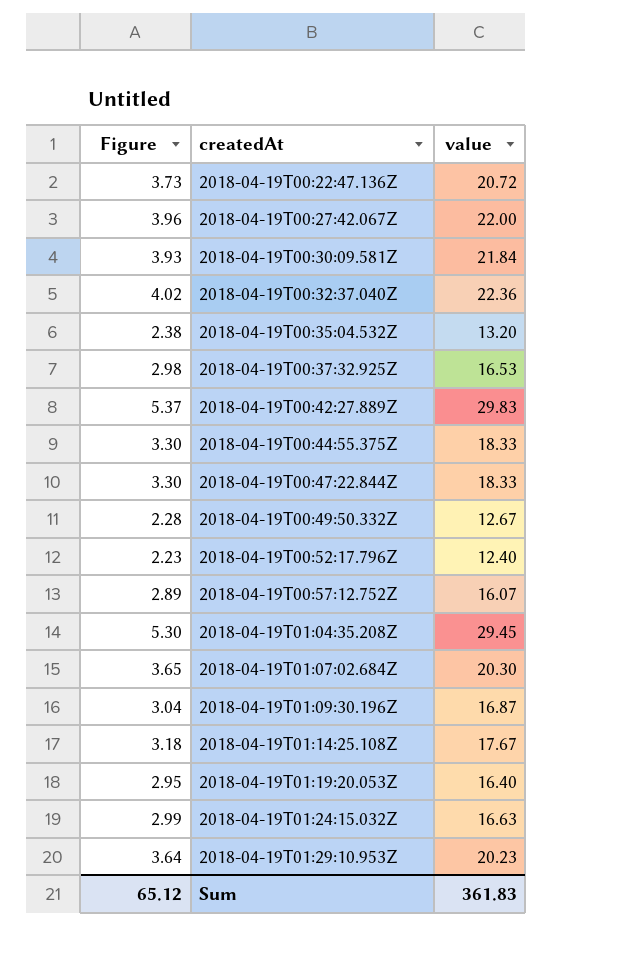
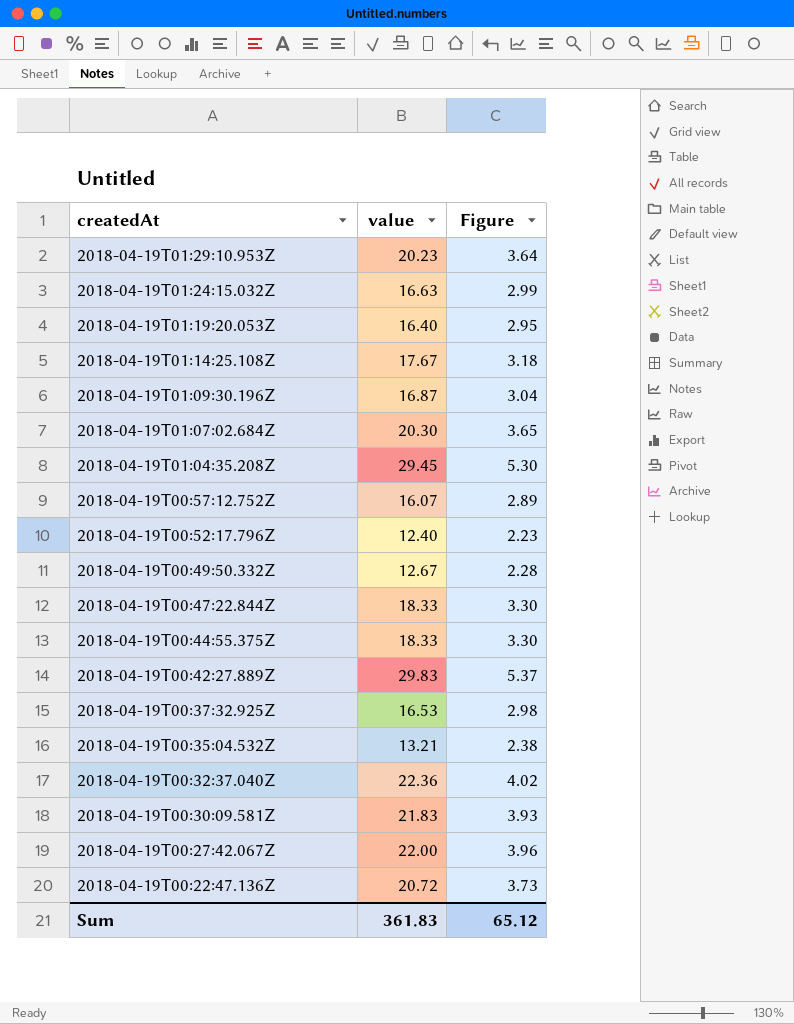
row order: createdAt ascending -> createdAt descending
column Figure | position: 1 -> 3
2018-04-19T00:35:04.532Z | value: 13.20 -> 13.21
2018-04-19T00:30:09.581Z | value: 21.84 -> 21.83

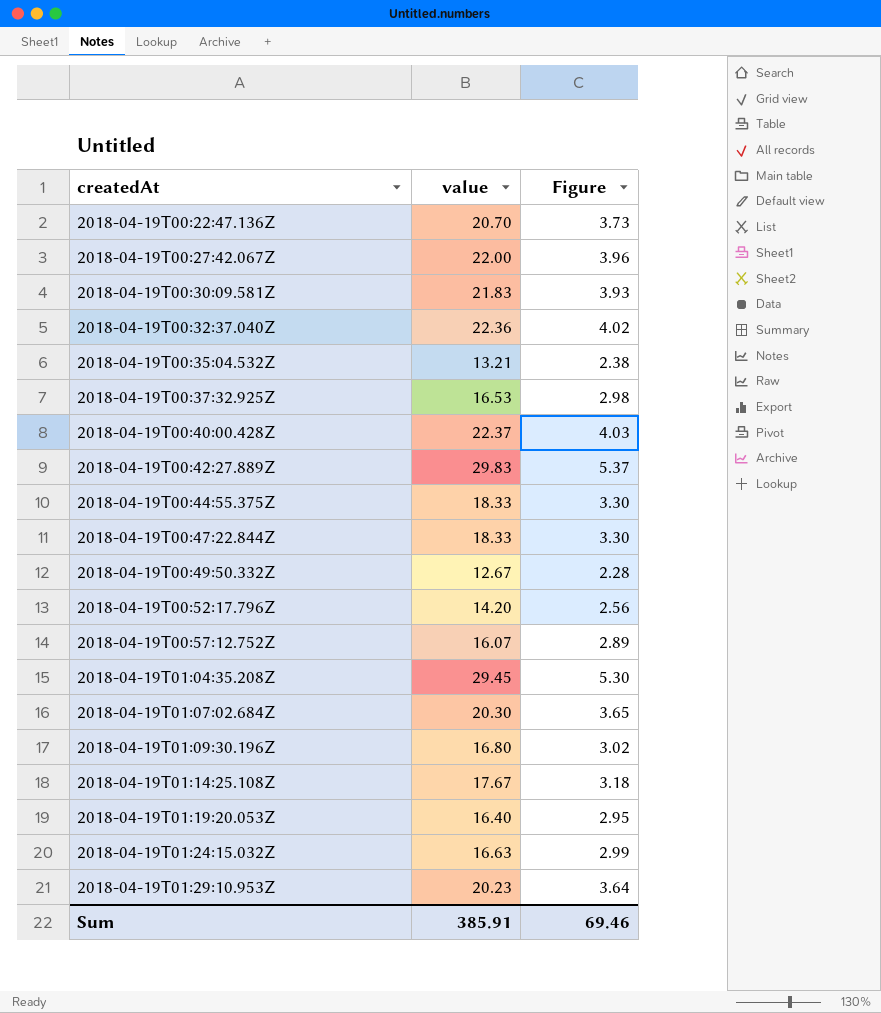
row order: createdAt descending -> createdAt ascending
2018-04-19T00:22:47.136Z | value: 20.72 -> 20.70
row 2018-04-19T00:40:00.428Z: none -> 22.37 | 4.03
2018-04-19T00:52:17.796Z | value: 12.40 -> 14.20
2018-04-19T00:52:17.796Z | Figure: 2.23 -> 2.56
2018-04-19T01:09:30.196Z | value: 16.87 -> 16.80
2018-04-19T01:09:30.196Z | Figure: 3.04 -> 3.02
Sum | value: 361.83 -> 385.91
Sum | Figure: 65.12 -> 69.46

